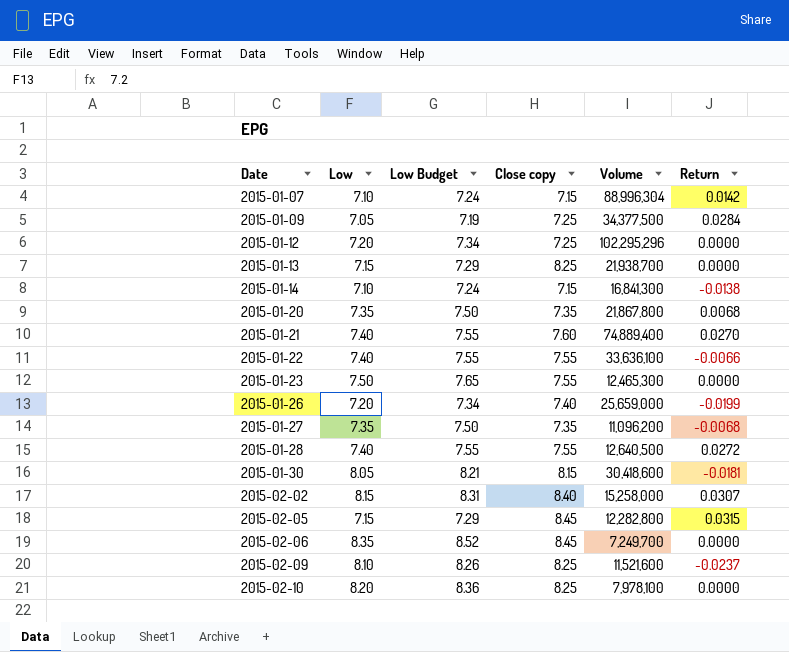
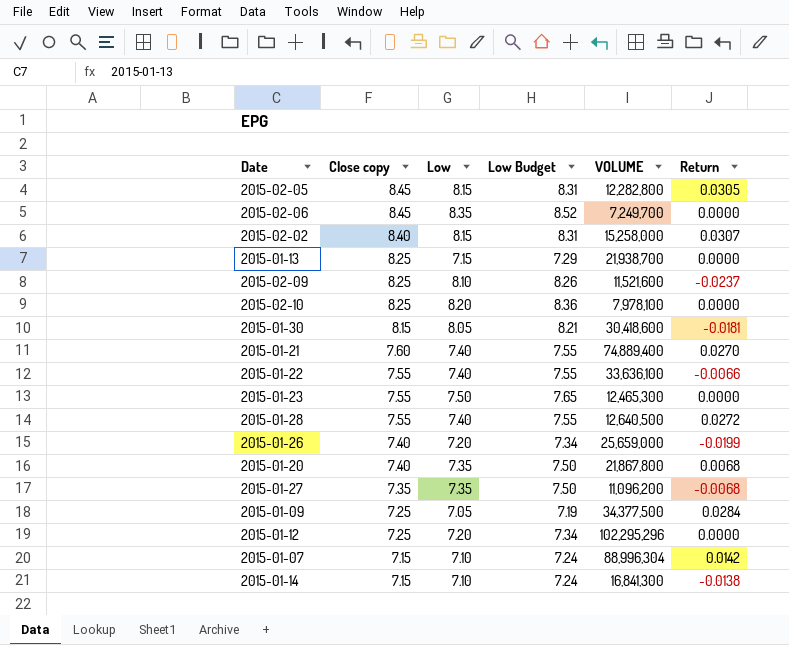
row order: Date ascending -> Close copy descending
column Close copy | position: 4 -> 2
column name: Volume -> VOLUME
2015-02-05 | Low: 7.15 -> 8.15
2015-02-05 | Low Budget: 7.29 -> 8.31
2015-02-05 | Return: 0.0315 -> 0.0305
2015-01-20 | Close copy: 7.35 -> 7.40

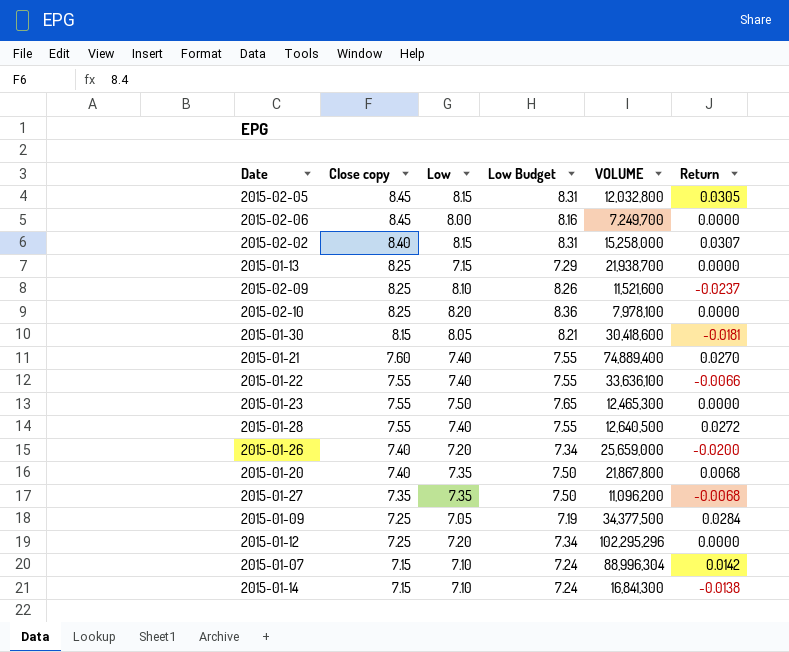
2015-02-05 | VOLUME: 12,282,800 -> 12,032,800
2015-02-06 | Low: 8.35 -> 8.00
2015-02-06 | Low Budget: 8.52 -> 8.16
2015-01-26 | Return: -0.0199 -> -0.0200

